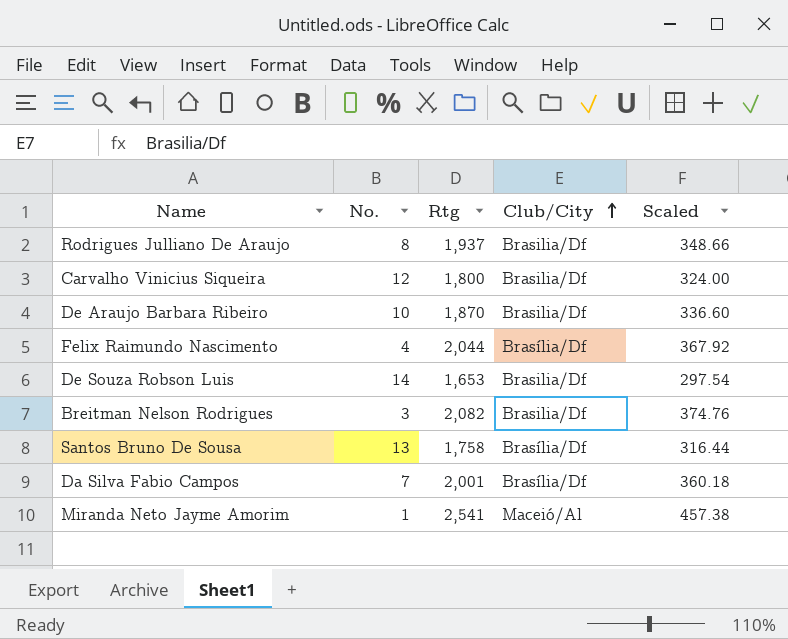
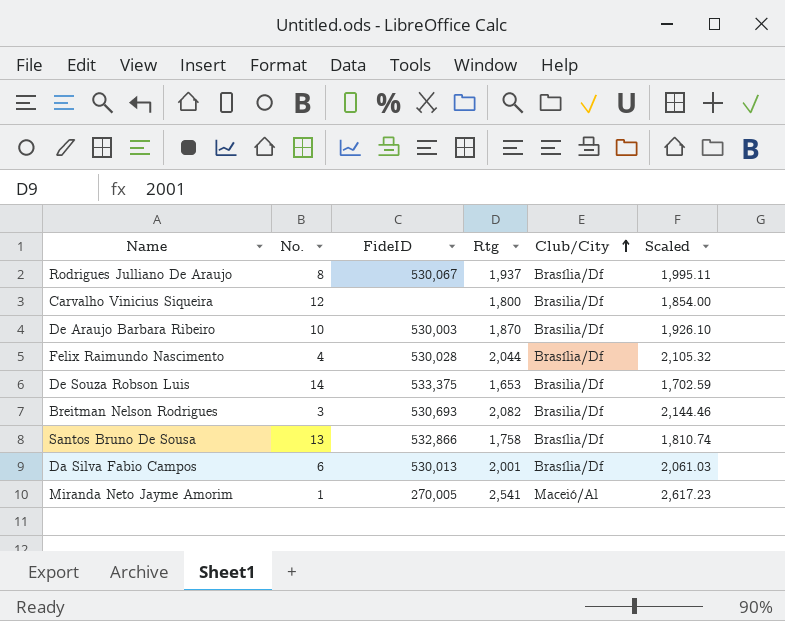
column FideID | position: none -> 3
column Scaled | formula: [Rtg] * 0.18 -> [Rtg] * 1.03
Rodrigues Julliano De Araujo | Club/City: Brasilia/Df -> Brasília/Df
Da Silva Fabio Campos | No.: 7 -> 6

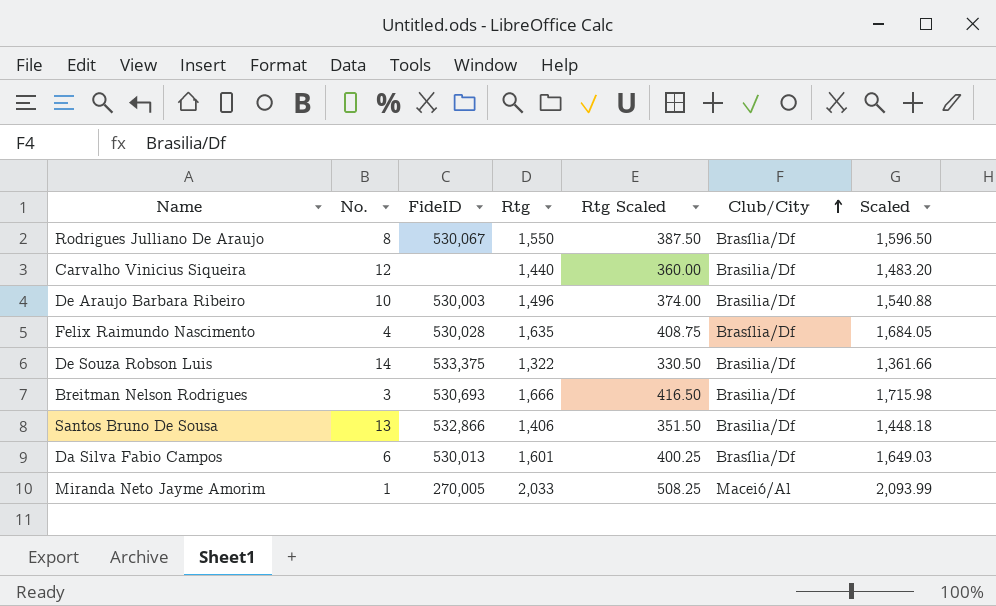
column Rtg Scaled | formula: none -> [Rtg] * 0.25
Rodrigues Julliano De Araujo | Rtg: 1,937 -> 1,550
Rodrigues Julliano De Araujo | Scaled: 1,995.11 -> 1,596.50
Carvalho Vinicius Siqueira | Rtg: 1,800 -> 1,440
Carvalho Vinicius Siqueira | Scaled: 1,854.00 -> 1,483.20
De Araujo Barbara Ribeiro | Rtg: 1,870 -> 1,496
De Araujo Barbara Ribeiro | Scaled: 1,926.10 -> 1,540.88
Felix Raimundo Nascimento | Rtg: 2,044 -> 1,635
Felix Raimundo Nascimento | Scaled: 2,105.32 -> 1,684.05
De Souza Robson Luis | Rtg: 1,653 -> 1,322
De Souza Robson Luis | Scaled: 1,702.59 -> 1,361.66
Breitman Nelson Rodrigues | Rtg: 2,082 -> 1,666
Breitman Nelson Rodrigues | Scaled: 2,144.46 -> 1,715.98
Santos Bruno De Sousa | Rtg: 1,758 -> 1,406
Santos Bruno De Sousa | Club/City: Brasília/Df -> Brasilia/Df
Santos Bruno De Sousa | Scaled: 1,810.74 -> 1,448.18
Da Silva Fabio Campos | Rtg: 2,001 -> 1,601
Da Silva Fabio Campos | Scaled: 2,061.03 -> 1,649.03
Miranda Neto Jayme Amorim | Rtg: 2,541 -> 2,033
Miranda Neto Jayme Amorim | Scaled: 2,617.23 -> 2,093.99

